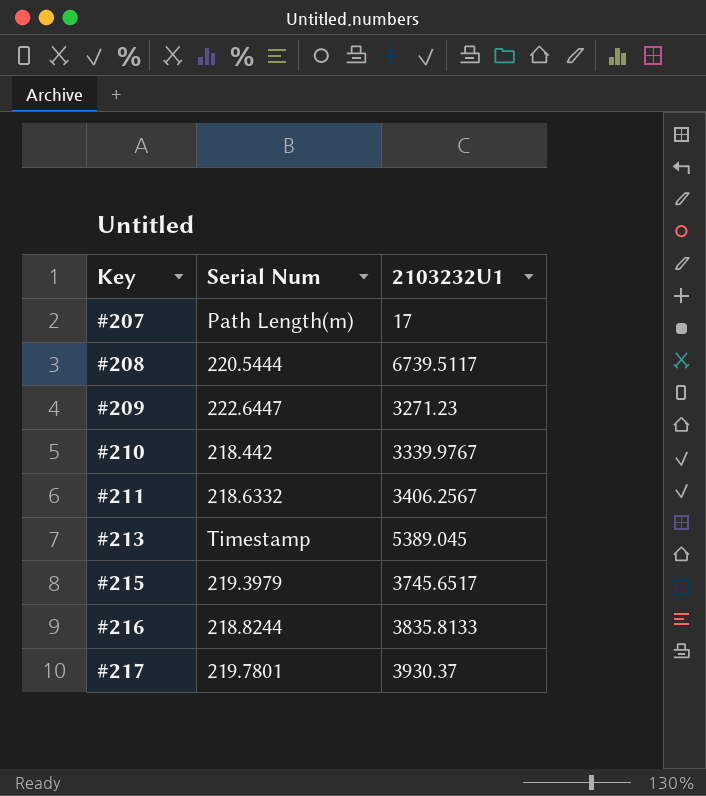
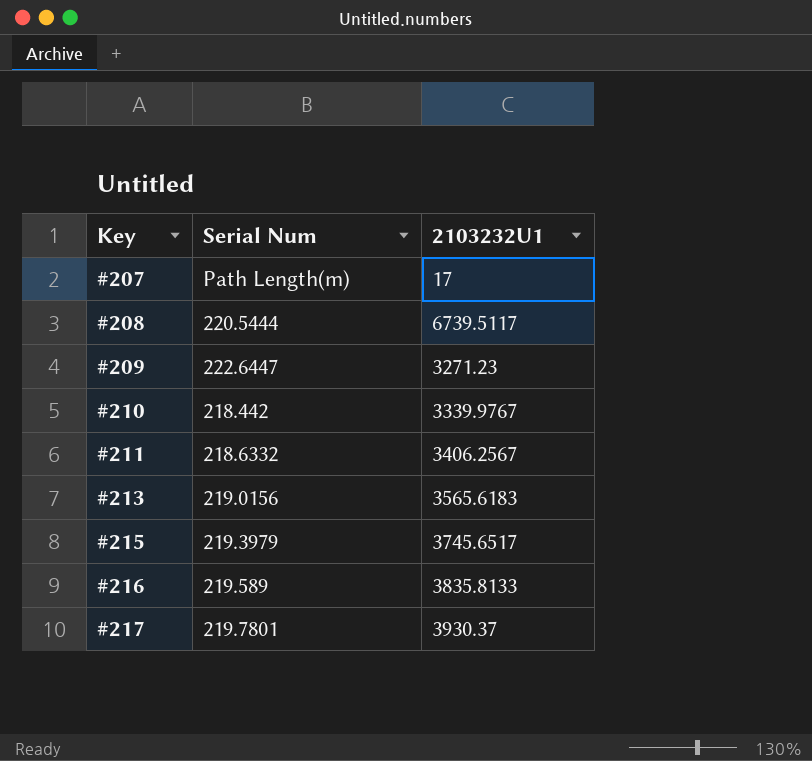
#213 | Serial Num: Timestamp -> 219.0156
#213 | 2103232U1: 5389.045 -> 3565.6183
#216 | Serial Num: 218.8244 -> 219.589

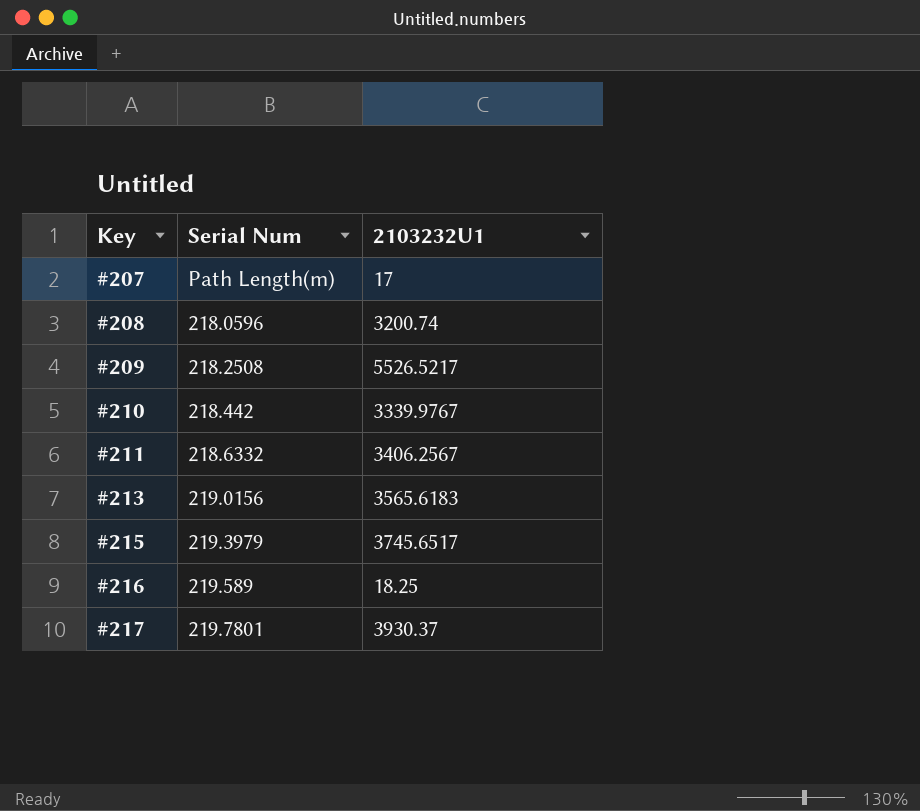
#208 | Serial Num: 220.5444 -> 218.0596
#208 | 2103232U1: 6739.5117 -> 3200.74
#209 | Serial Num: 222.6447 -> 218.2508
#209 | 2103232U1: 3271.23 -> 5526.5217
#216 | 2103232U1: 3835.8133 -> 18.25

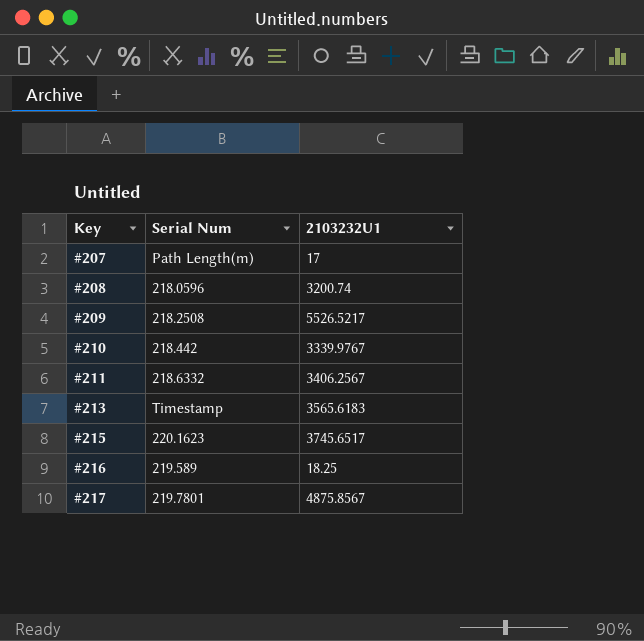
#213 | Serial Num: 219.0156 -> Timestamp
#215 | Serial Num: 219.3979 -> 220.1623
#217 | 2103232U1: 3930.37 -> 4875.8567

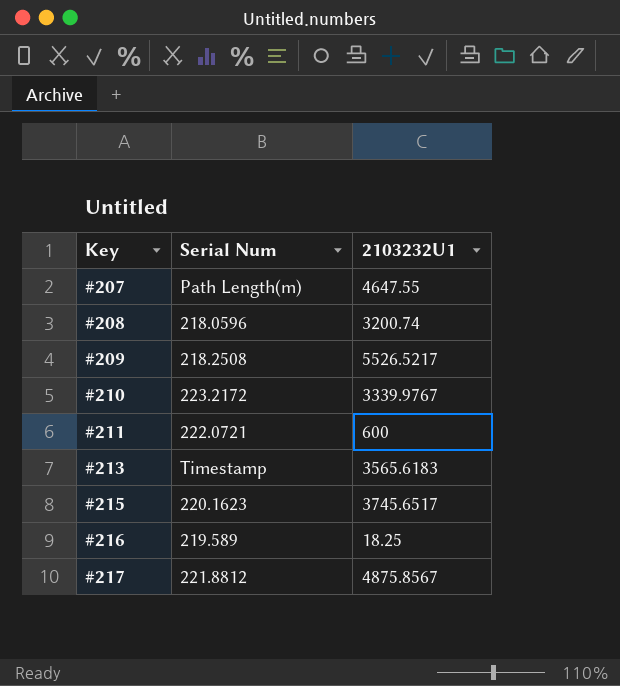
#207 | 2103232U1: 17 -> 4647.55
#210 | Serial Num: 218.442 -> 223.2172
#211 | Serial Num: 218.6332 -> 222.0721
#211 | 2103232U1: 3406.2567 -> 600
#217 | Serial Num: 219.7801 -> 221.8812

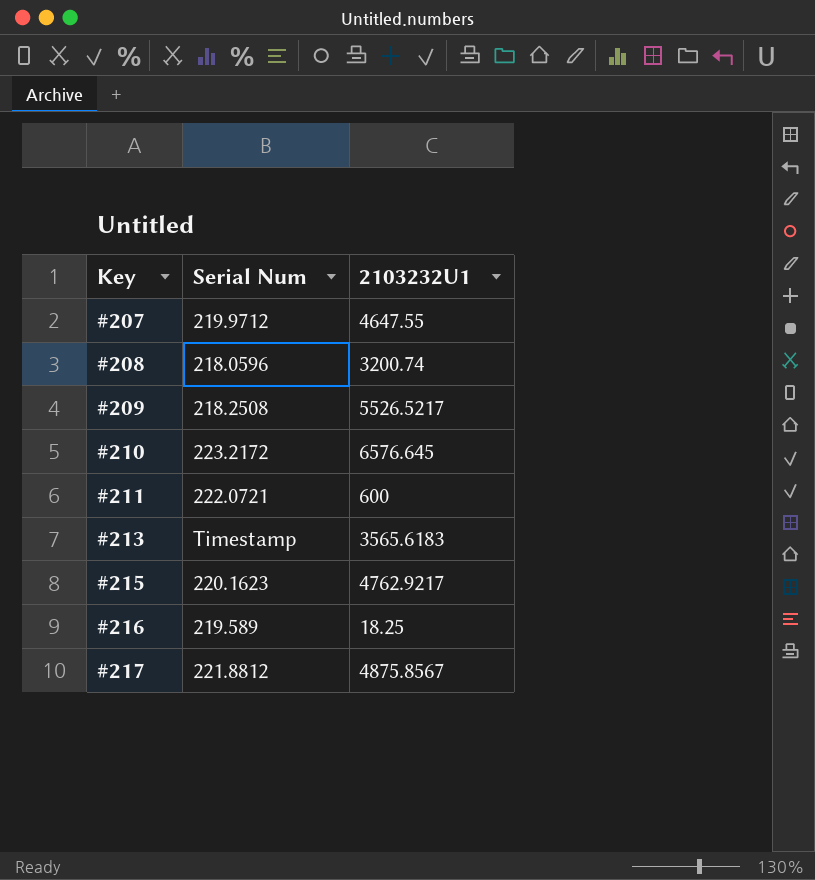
#207 | Serial Num: Path Length(m) -> 219.9712
#210 | 2103232U1: 3339.9767 -> 6576.645
#215 | 2103232U1: 3745.6517 -> 4762.9217

